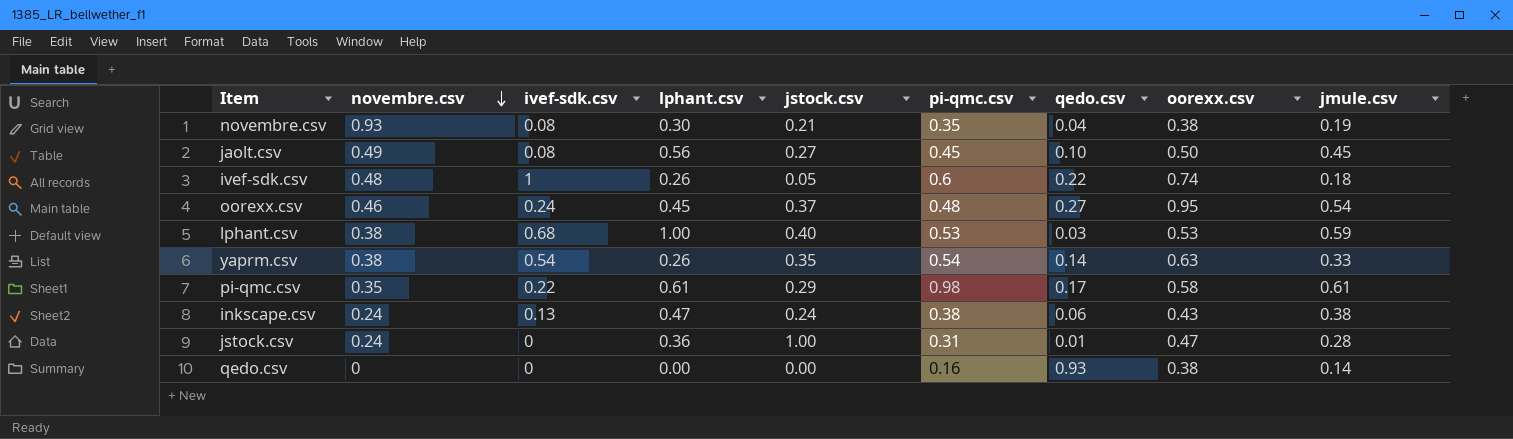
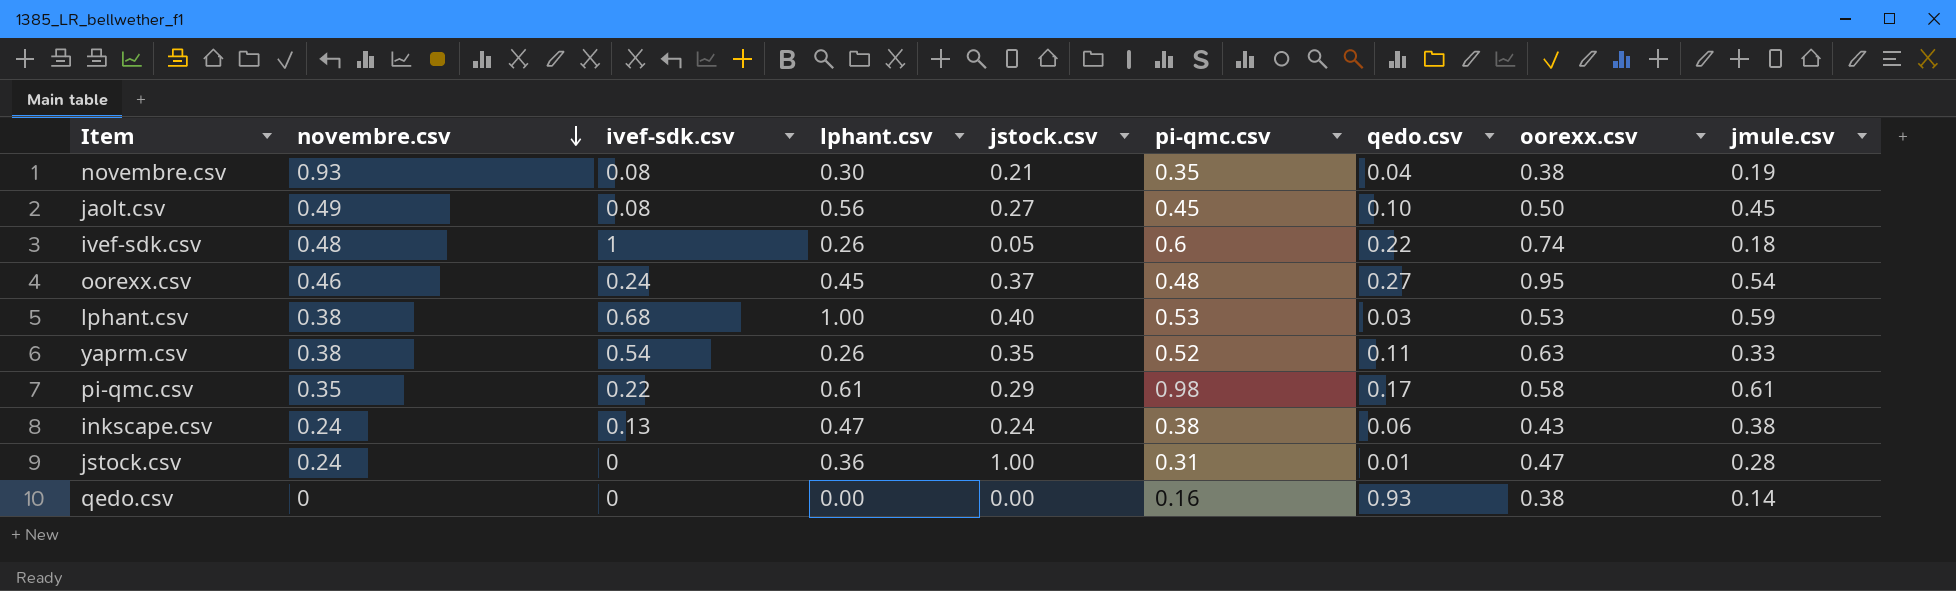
yaprm.csv | pi-qmc.csv: 0.54 -> 0.52
yaprm.csv | qedo.csv: 0.14 -> 0.11

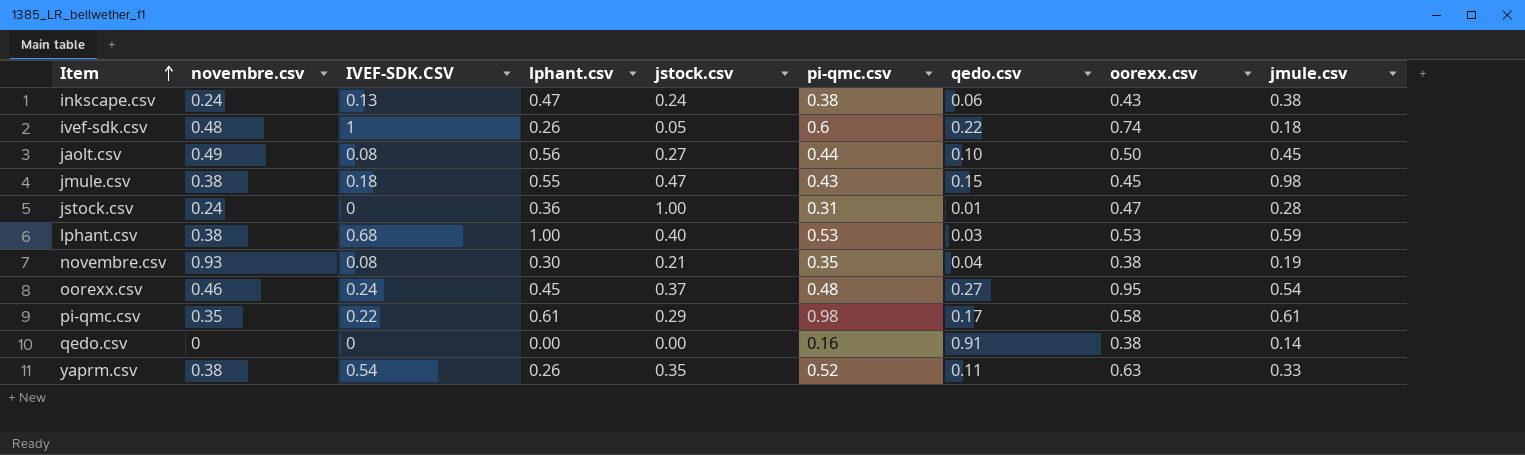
row order: novembre.csv descending -> Item ascending
column name: ivef-sdk.csv -> IVEF-SDK.CSV
jaolt.csv | pi-qmc.csv: 0.45 -> 0.44
row jmule.csv: none -> 0.38 | 0.18 | 0.55 | 0.47 | 0.43 | 0.15 | 0.45 | 0.98
qedo.csv | qedo.csv: 0.93 -> 0.91

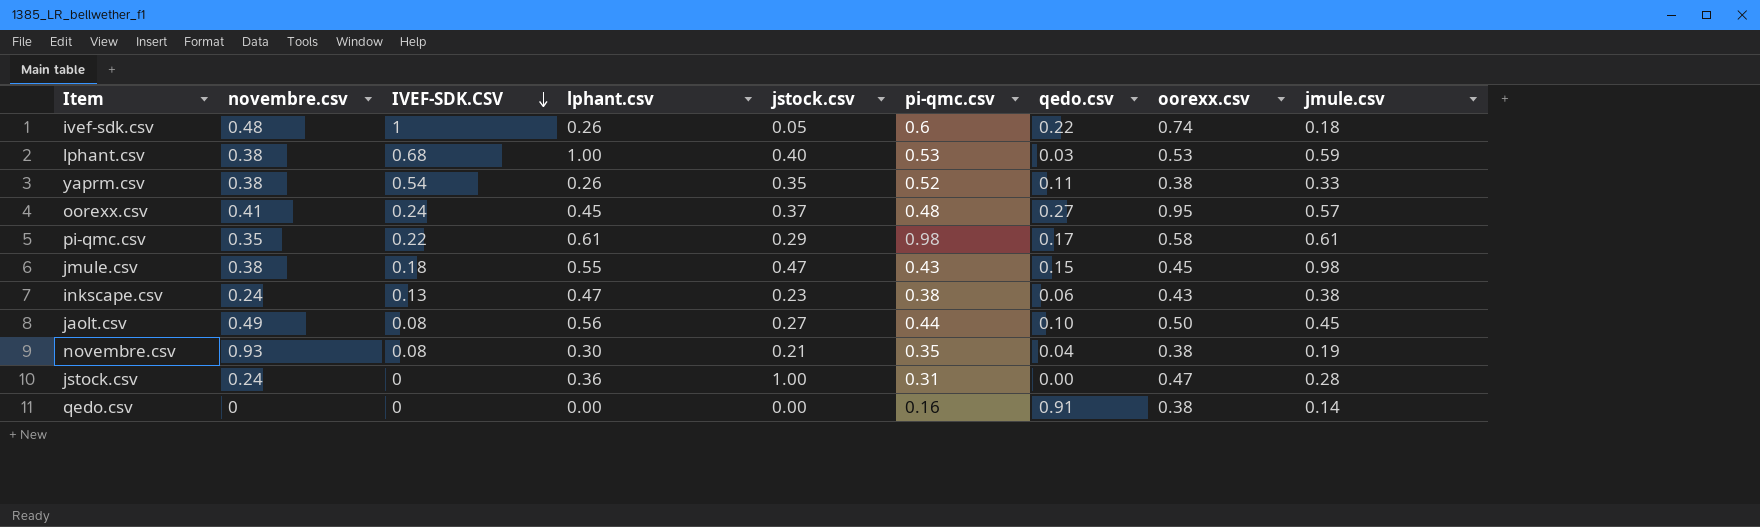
row order: Item ascending -> IVEF-SDK.CSV descending
yaprm.csv | oorexx.csv: 0.63 -> 0.38
oorexx.csv | novembre.csv: 0.46 -> 0.41
oorexx.csv | jmule.csv: 0.54 -> 0.57
inkscape.csv | jstock.csv: 0.24 -> 0.23
jstock.csv | qedo.csv: 0.01 -> 0.00

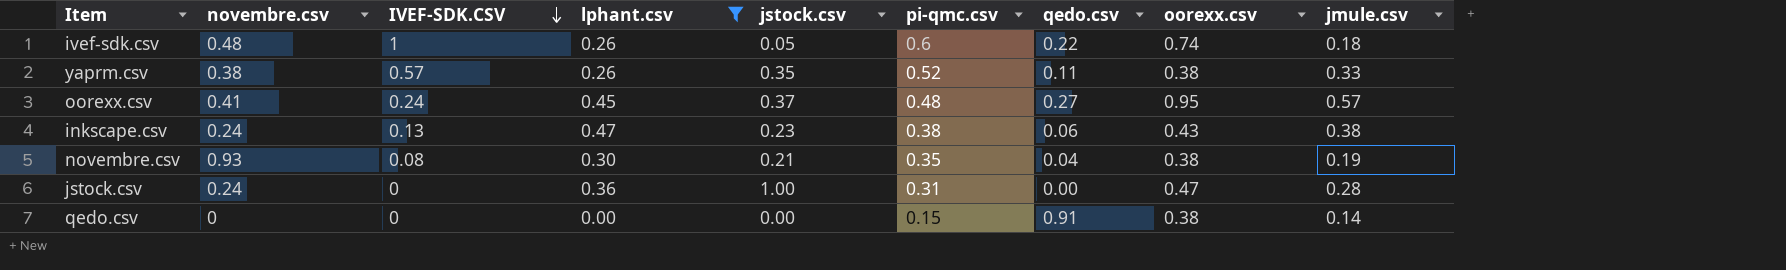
filter: none -> lphant.csv <= 0.47
yaprm.csv | IVEF-SDK.CSV: 0.54 -> 0.57
qedo.csv | pi-qmc.csv: 0.16 -> 0.15

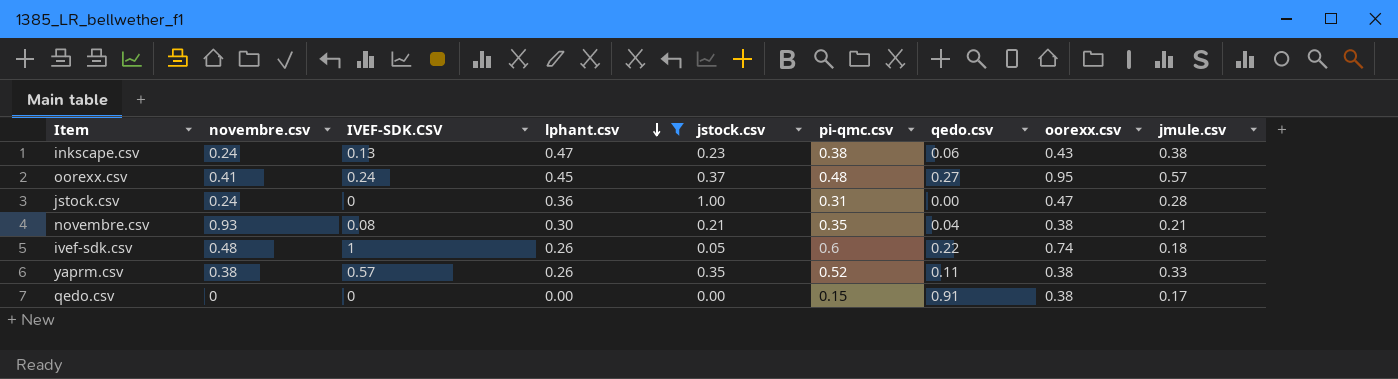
row order: IVEF-SDK.CSV descending -> lphant.csv descending
novembre.csv | jmule.csv: 0.19 -> 0.21
qedo.csv | jmule.csv: 0.14 -> 0.17

